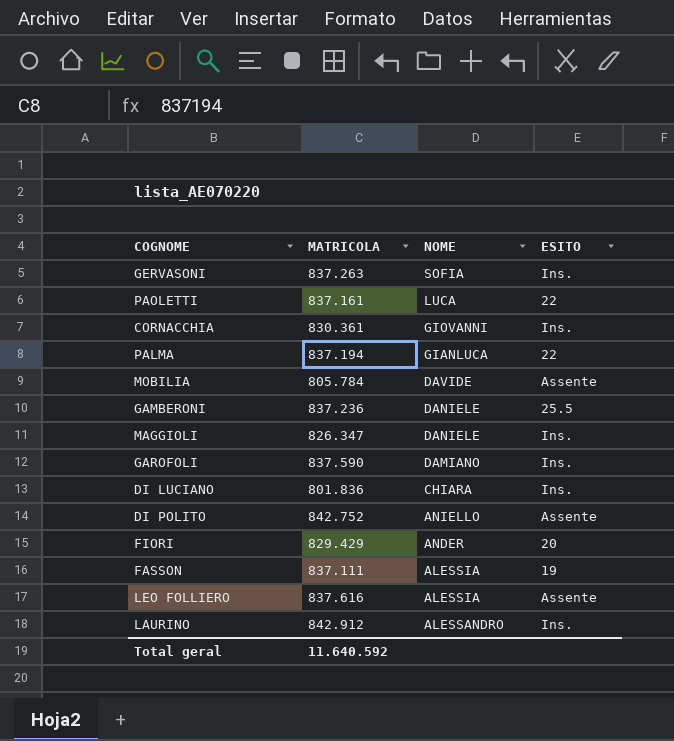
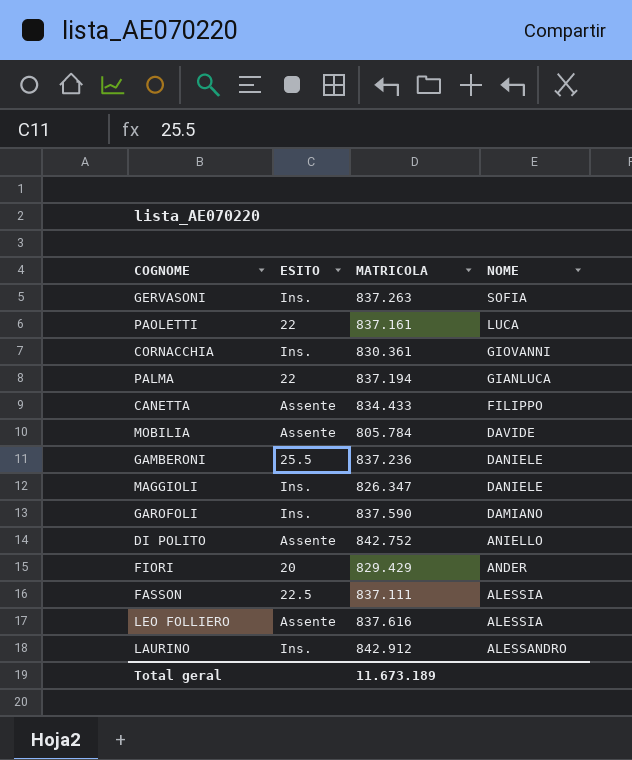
column ESITO | position: 4 -> 2
row DI LUCIANO: 801.836 | CHIARA | Ins. -> none
row CANETTA: none -> Assente | 834.433 | FILIPPO
FASSON | ESITO: 19 -> 22.5
Total geral | MATRICOLA: 11.640.592 -> 11.673.189

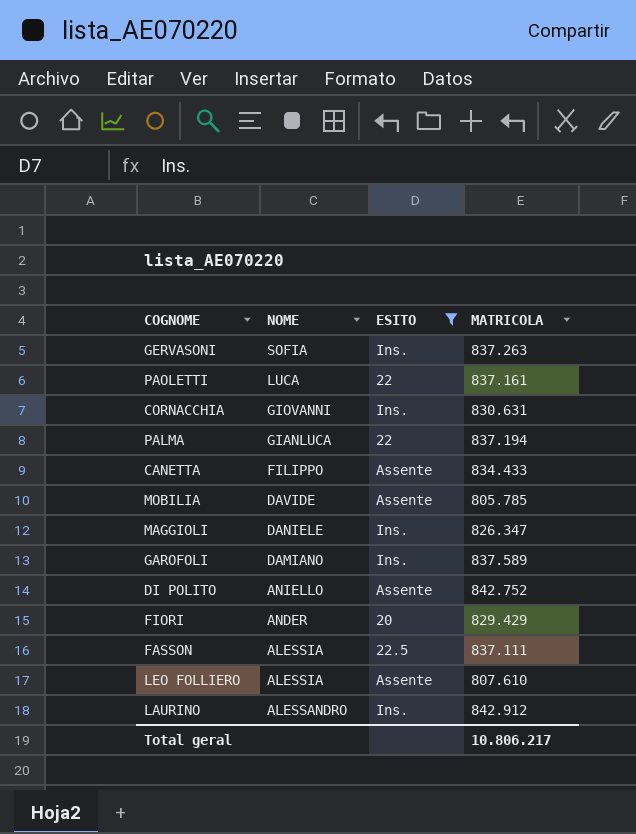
filter: none -> ESITO != 25.5
column NOME | position: 4 -> 2
CORNACCHIA | MATRICOLA: 830.361 -> 830.631
MOBILIA | MATRICOLA: 805.784 -> 805.785
GAROFOLI | MATRICOLA: 837.590 -> 837.589
LEO FOLLIERO | MATRICOLA: 837.616 -> 807.610
Total geral | MATRICOLA: 11.673.189 -> 10.806.217

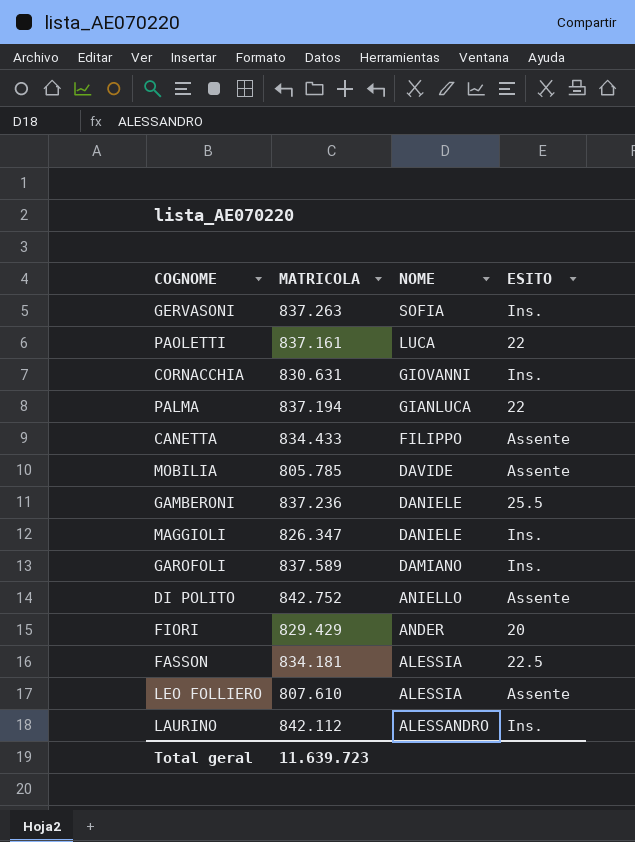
filter: ESITO != 25.5 -> none
column MATRICOLA | position: 4 -> 2
FASSON | MATRICOLA: 837.111 -> 834.181
LAURINO | MATRICOLA: 842.912 -> 842.112
Total geral | MATRICOLA: 10.806.217 -> 11.639.723

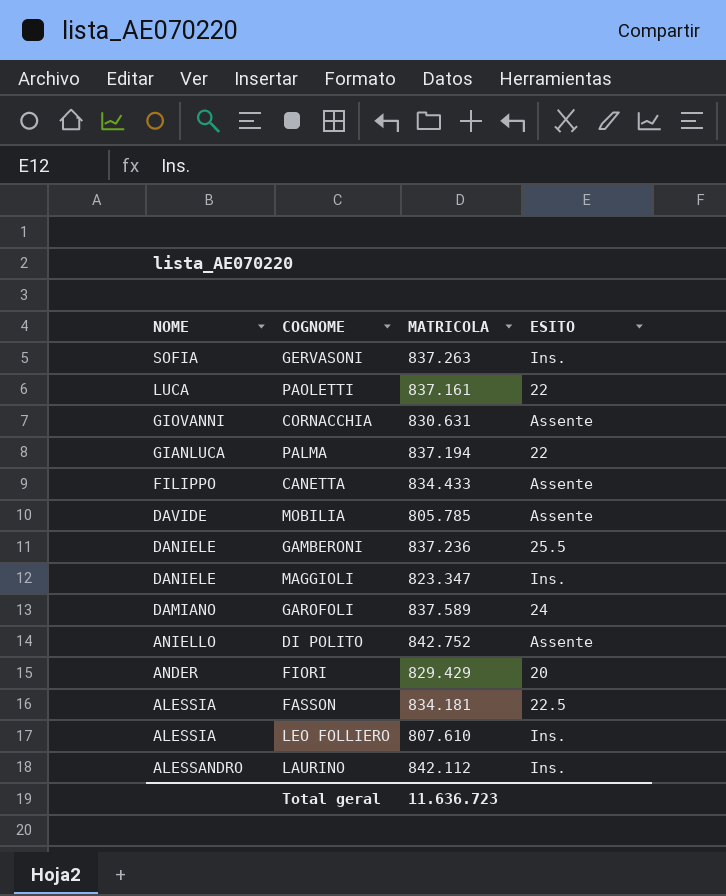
column NOME | position: 3 -> 1
CORNACCHIA | ESITO: Ins. -> Assente
MAGGIOLI | MATRICOLA: 826.347 -> 823.347
GAROFOLI | ESITO: Ins. -> 24
LEO FOLLIERO | ESITO: Assente -> Ins.
Total geral | MATRICOLA: 11.639.723 -> 11.636.723

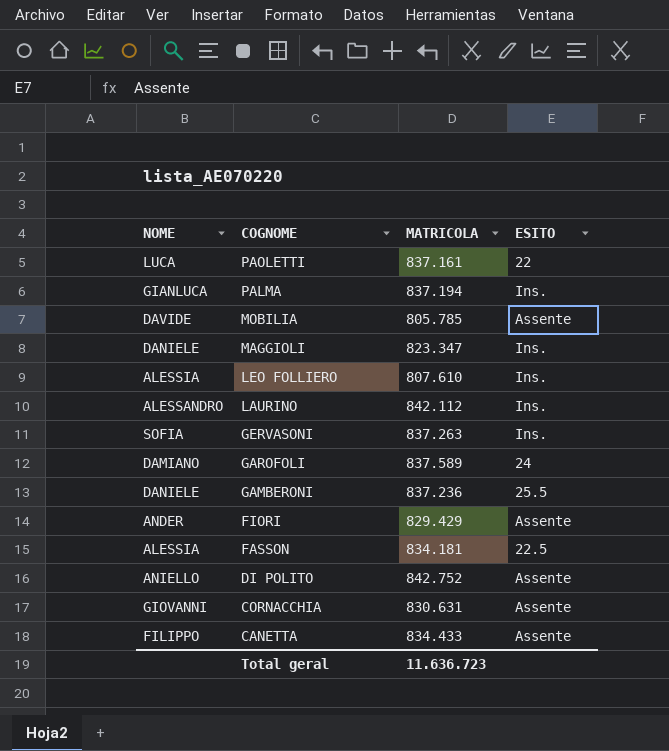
row order: NOME descending -> COGNOME descending
PALMA | ESITO: 22 -> Ins.
FIORI | ESITO: 20 -> Assente

